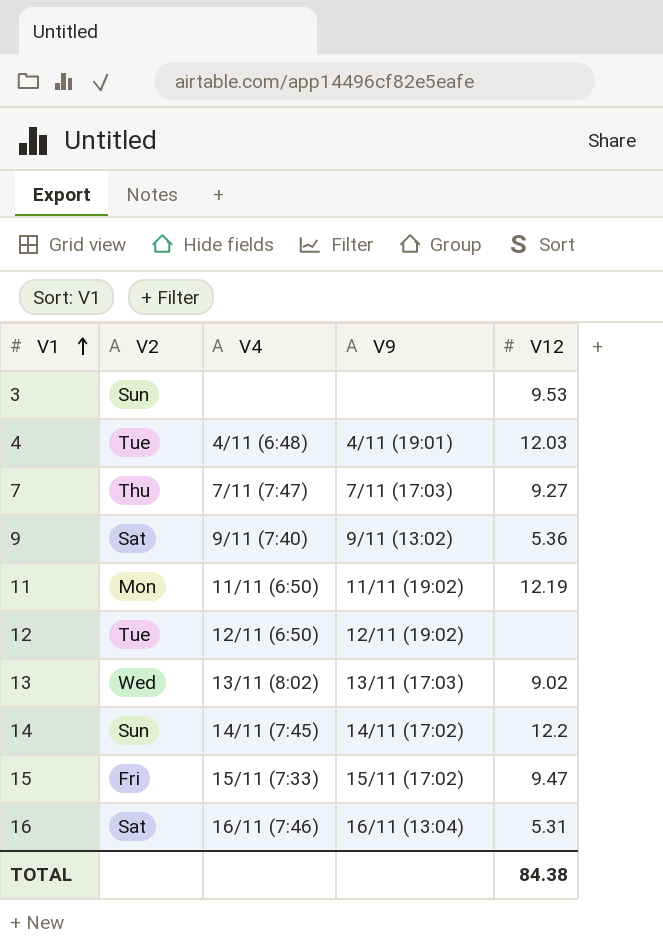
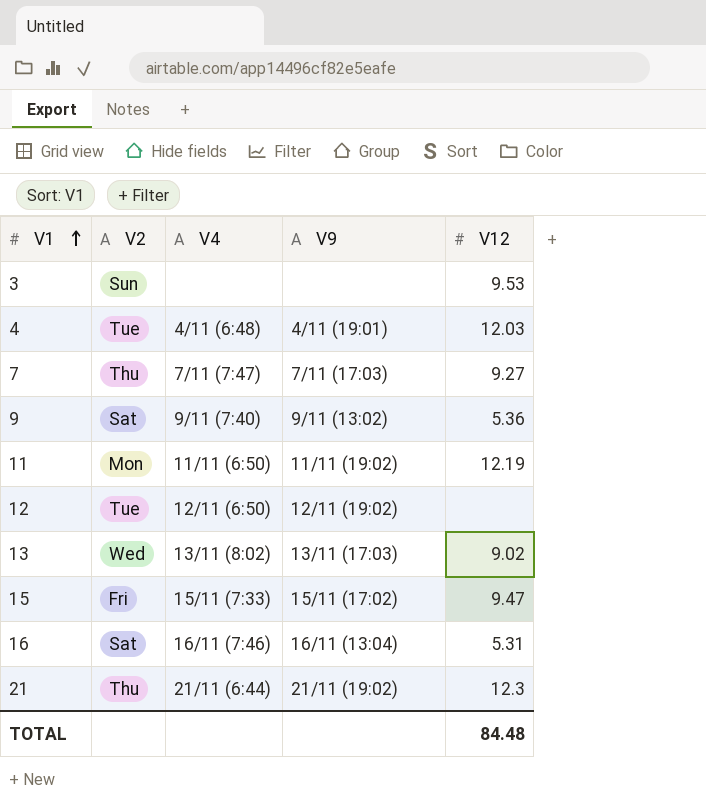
row 14: Sun | 14/11 (7:45) | 14/11 (17:02) | 12.2 -> none
row 21: none -> Thu | 21/11 (6:44) | 21/11 (19:02) | 12.3
TOTAL | V12: 84.38 -> 84.48

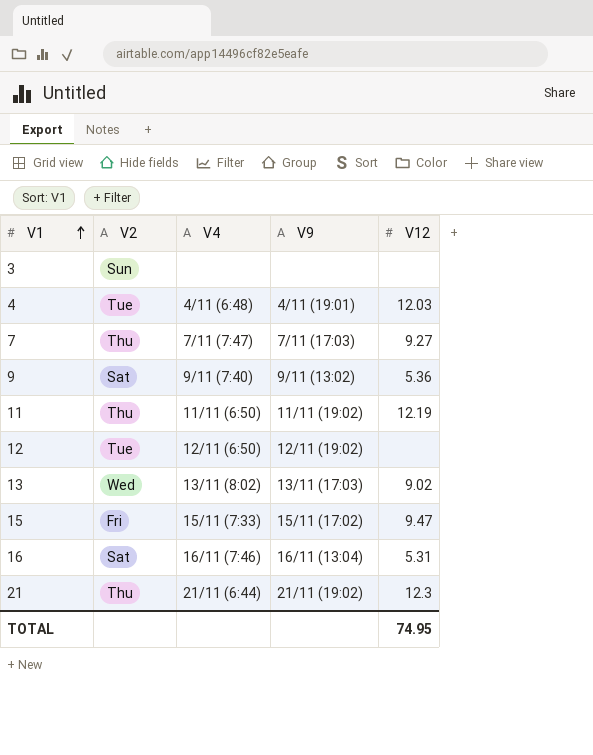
3 | V12: 9.53 -> none
11 | V2: Mon -> Thu
TOTAL | V12: 84.48 -> 74.95

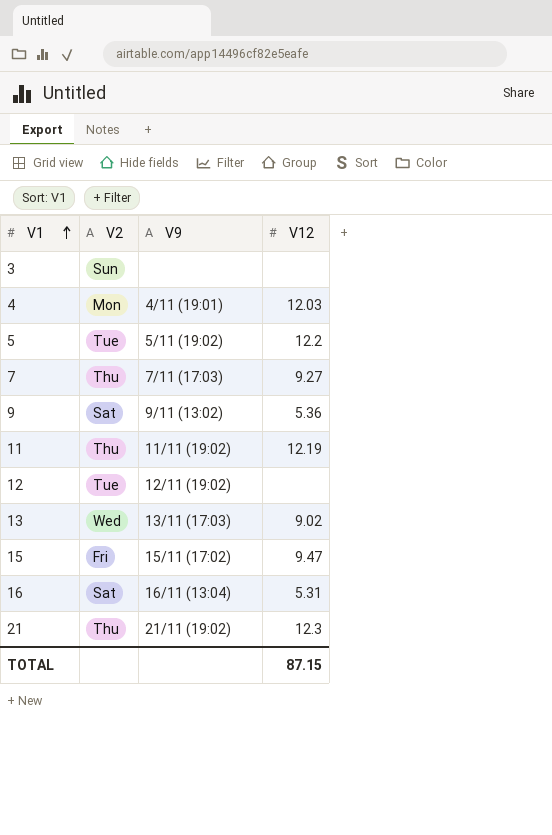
column V4 | position: 3 -> none
4 | V2: Tue -> Mon
row 5: none -> Tue | 5/11 (19:02) | 12.2
TOTAL | V12: 74.95 -> 87.15

